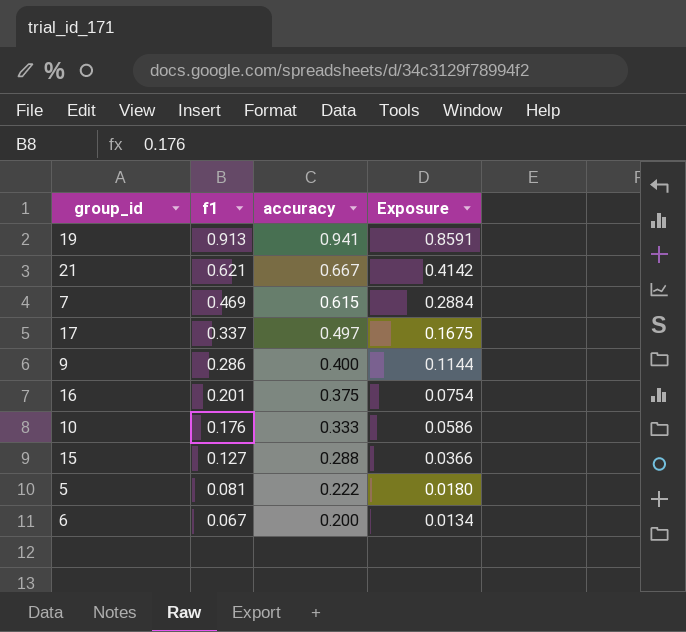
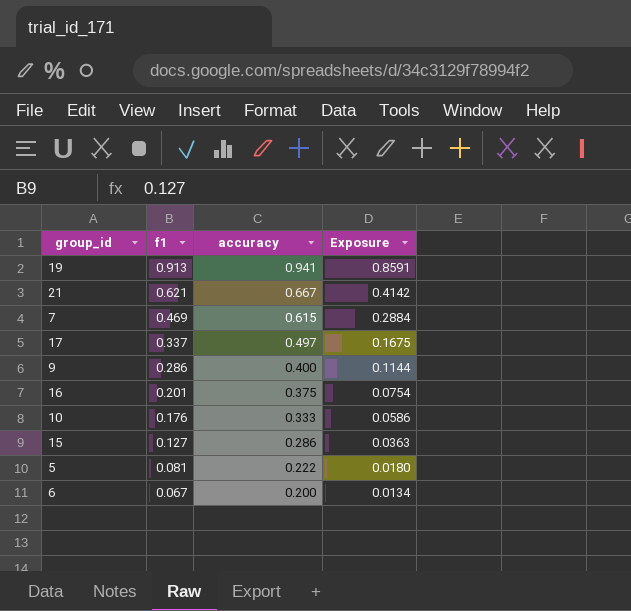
15 | accuracy: 0.288 -> 0.286
15 | Exposure: 0.0366 -> 0.0363

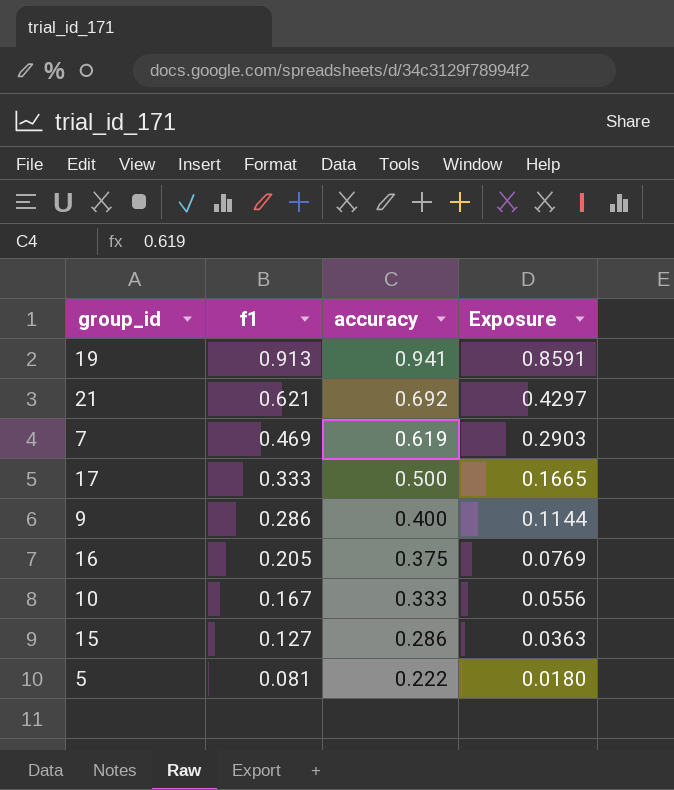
row 6: 0.067 | 0.200 | 0.0134 -> none
21 | accuracy: 0.667 -> 0.692
21 | Exposure: 0.4142 -> 0.4297
7 | accuracy: 0.615 -> 0.619
7 | Exposure: 0.2884 -> 0.2903
17 | f1: 0.337 -> 0.333
17 | accuracy: 0.497 -> 0.500
17 | Exposure: 0.1675 -> 0.1665
16 | f1: 0.201 -> 0.205
16 | Exposure: 0.0754 -> 0.0769
10 | f1: 0.176 -> 0.167
10 | Exposure: 0.0586 -> 0.0556

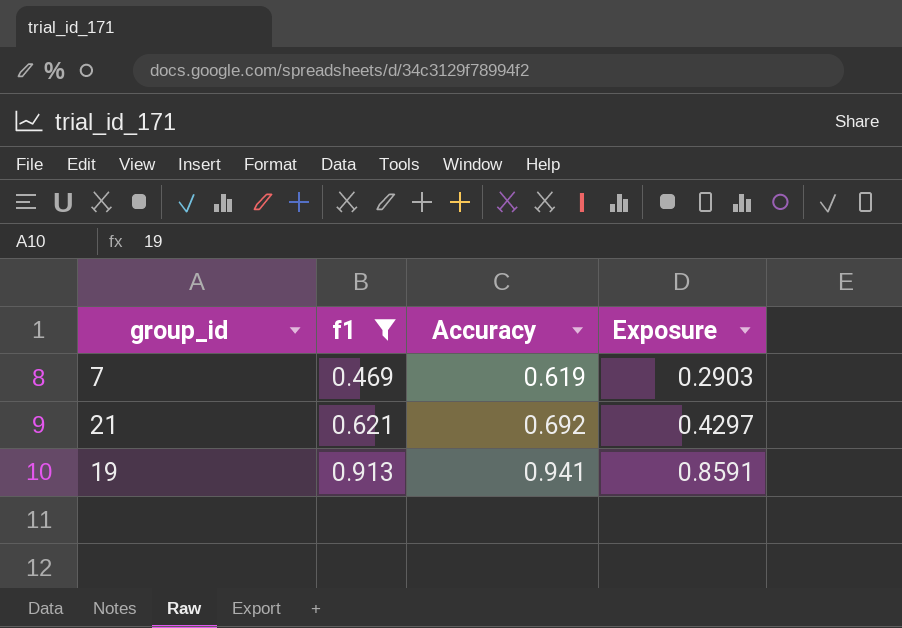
filter: none -> f1 >= 0.469
row order: f1 descending -> f1 ascending
column name: accuracy -> Accuracy

